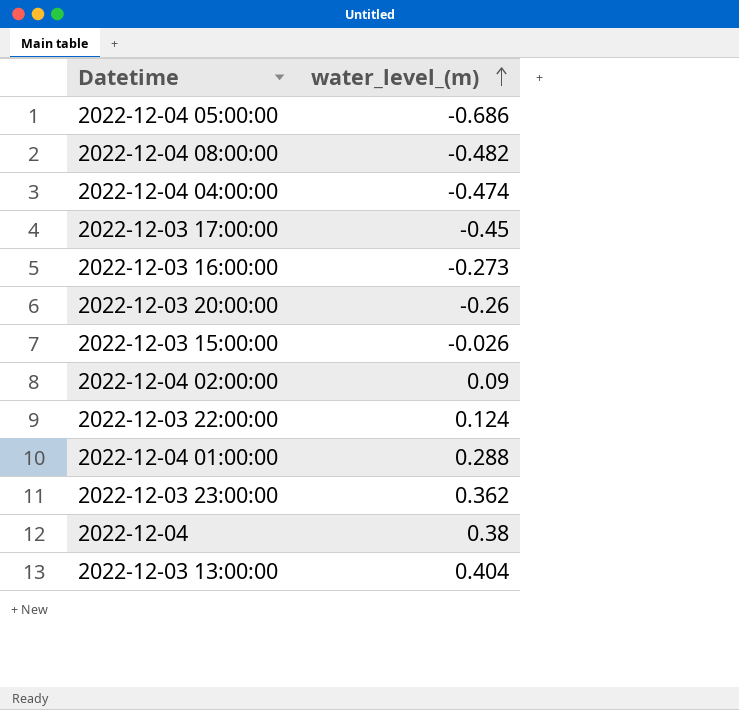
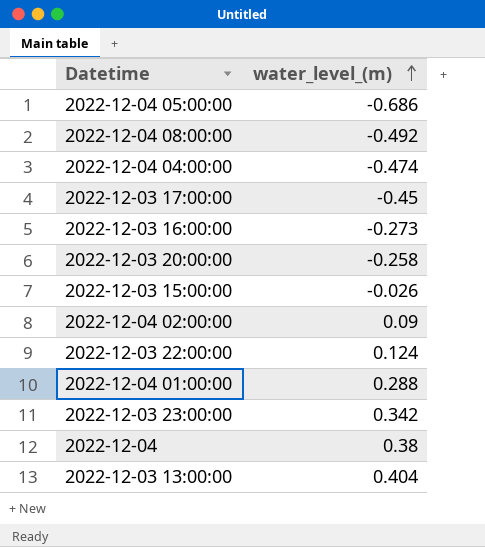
2022-12-04 08:00:00 | water_level_(m): -0.482 -> -0.492
2022-12-03 20:00:00 | water_level_(m): -0.26 -> -0.258
2022-12-03 23:00:00 | water_level_(m): 0.362 -> 0.342

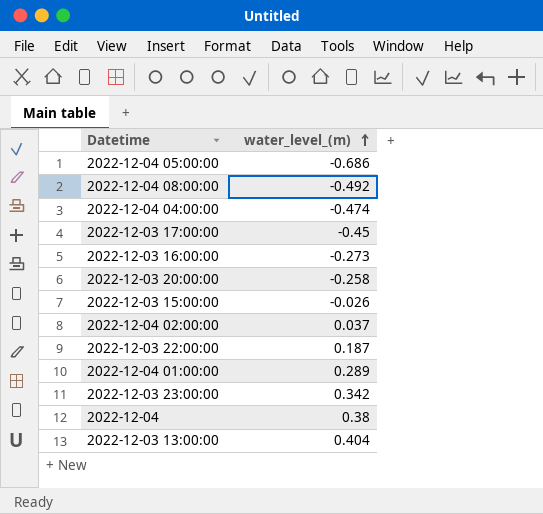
2022-12-04 02:00:00 | water_level_(m): 0.09 -> 0.037
2022-12-03 22:00:00 | water_level_(m): 0.124 -> 0.187
2022-12-04 01:00:00 | water_level_(m): 0.288 -> 0.289

